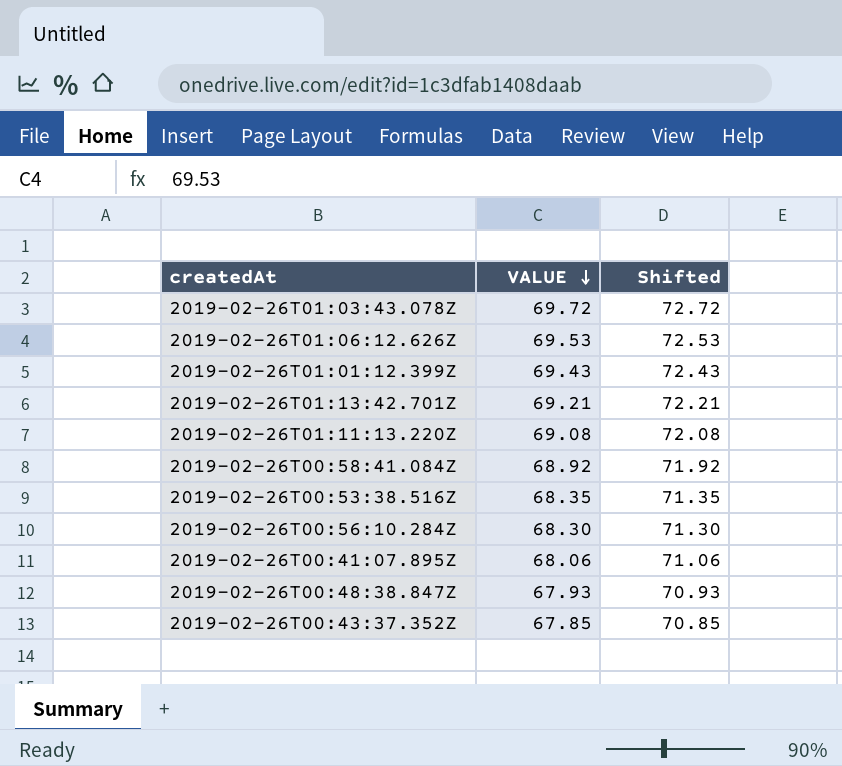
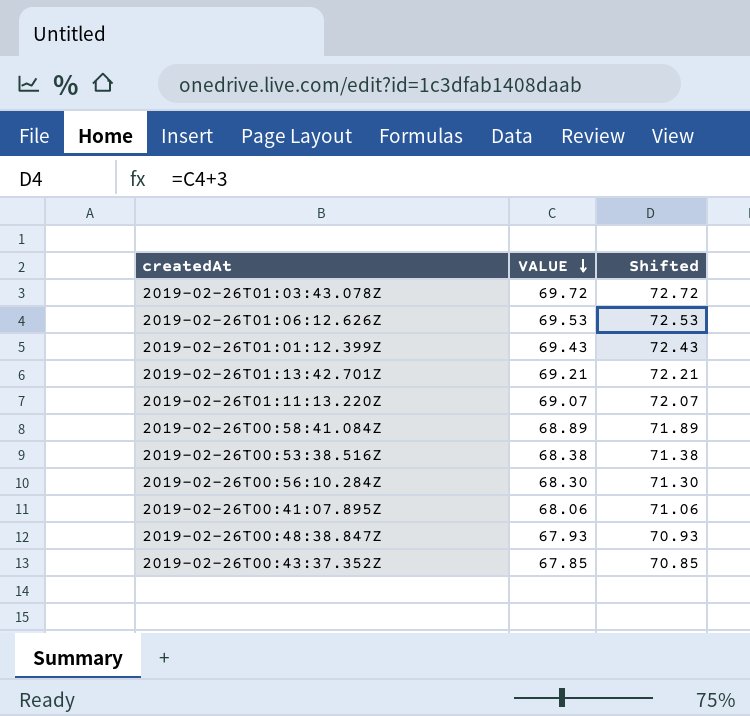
2019-02-26T01:11:13.220Z | VALUE: 69.08 -> 69.07
2019-02-26T01:11:13.220Z | Shifted: 72.08 -> 72.07
2019-02-26T00:58:41.084Z | VALUE: 68.92 -> 68.89
2019-02-26T00:58:41.084Z | Shifted: 71.92 -> 71.89
2019-02-26T00:53:38.516Z | VALUE: 68.35 -> 68.38
2019-02-26T00:53:38.516Z | Shifted: 71.35 -> 71.38

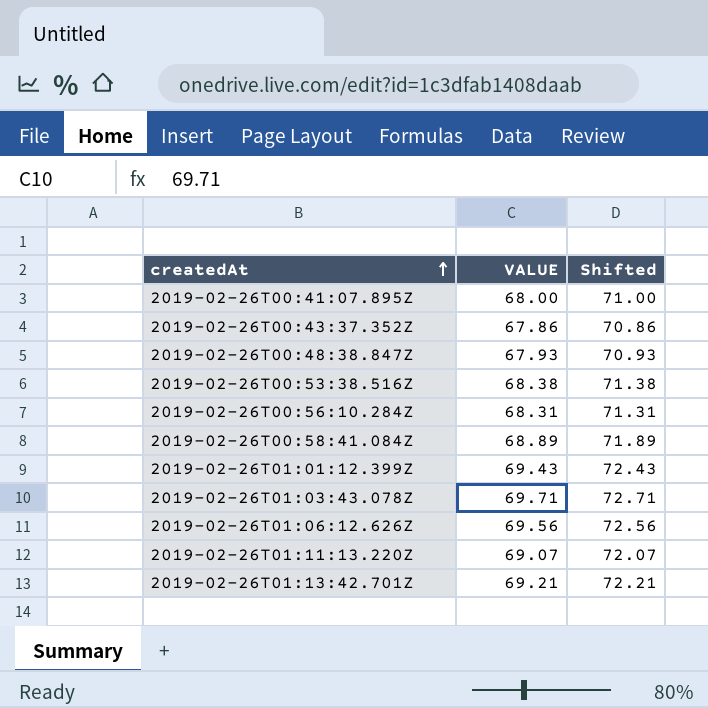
row order: VALUE descending -> createdAt ascending
2019-02-26T00:41:07.895Z | VALUE: 68.06 -> 68.00
2019-02-26T00:41:07.895Z | Shifted: 71.06 -> 71.00
2019-02-26T00:43:37.352Z | VALUE: 67.85 -> 67.86
2019-02-26T00:43:37.352Z | Shifted: 70.85 -> 70.86
2019-02-26T00:56:10.284Z | VALUE: 68.30 -> 68.31
2019-02-26T00:56:10.284Z | Shifted: 71.30 -> 71.31
2019-02-26T01:03:43.078Z | VALUE: 69.72 -> 69.71
2019-02-26T01:03:43.078Z | Shifted: 72.72 -> 72.71
2019-02-26T01:06:12.626Z | VALUE: 69.53 -> 69.56
2019-02-26T01:06:12.626Z | Shifted: 72.53 -> 72.56

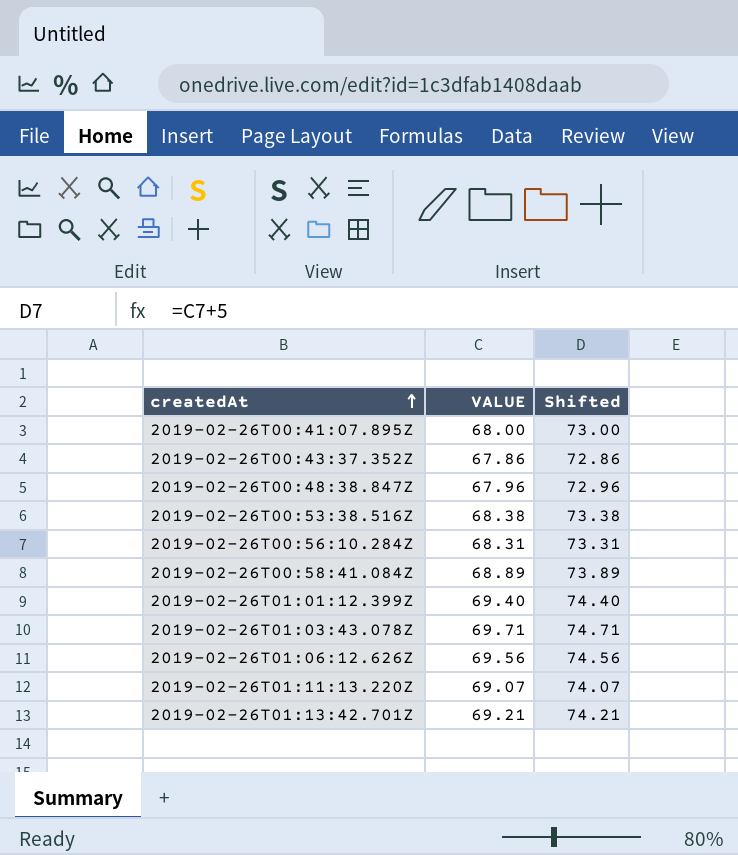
column Shifted | formula: [VALUE] + 3 -> [VALUE] + 5
2019-02-26T00:48:38.847Z | VALUE: 67.93 -> 67.96
2019-02-26T01:01:12.399Z | VALUE: 69.43 -> 69.40

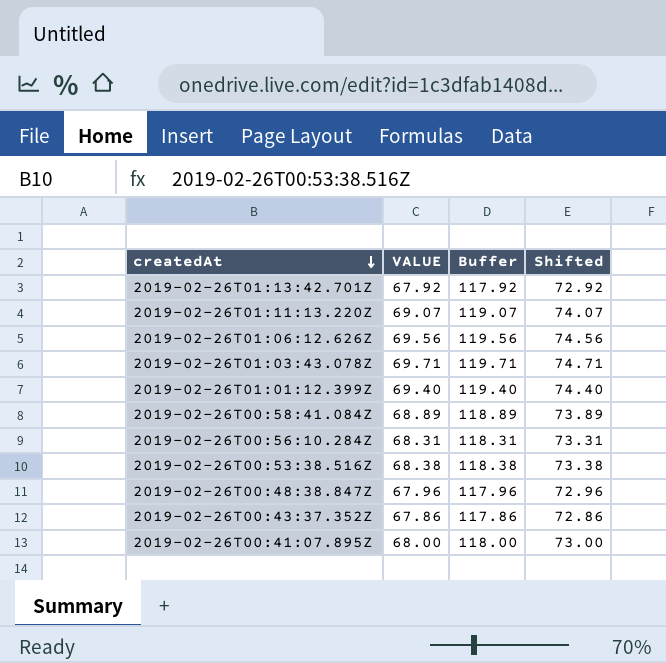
row order: createdAt ascending -> createdAt descending
column Buffer | formula: none -> [VALUE] + 50
2019-02-26T01:13:42.701Z | VALUE: 69.21 -> 67.92
2019-02-26T01:13:42.701Z | Shifted: 74.21 -> 72.92

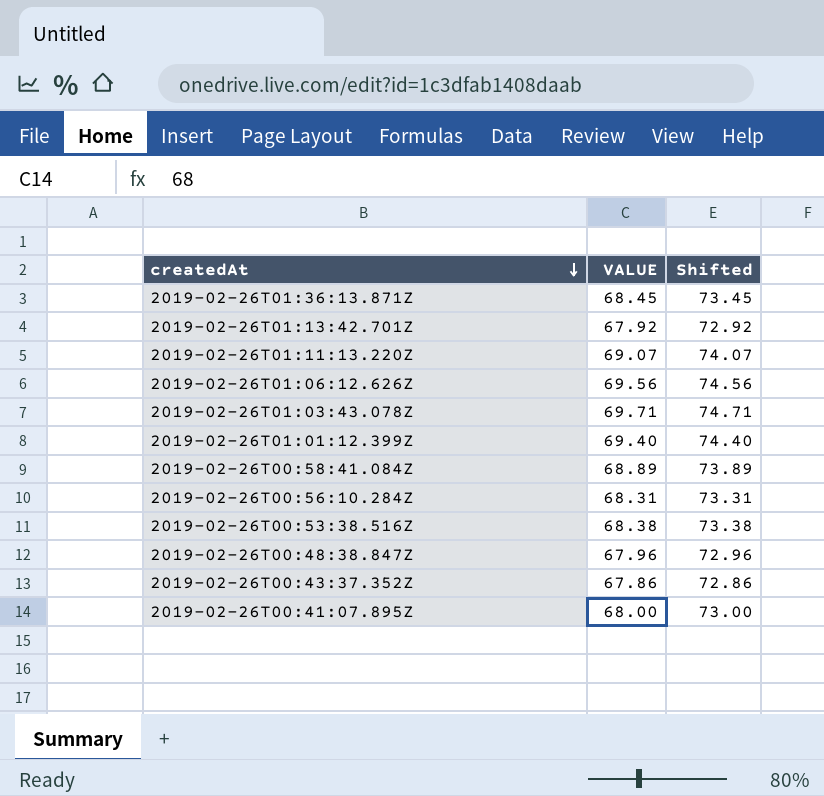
column Buffer | formula: [VALUE] + 50 -> none
row 2019-02-26T01:36:13.871Z: none -> 68.45 | 73.45

